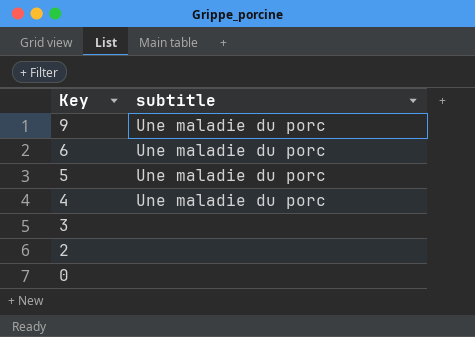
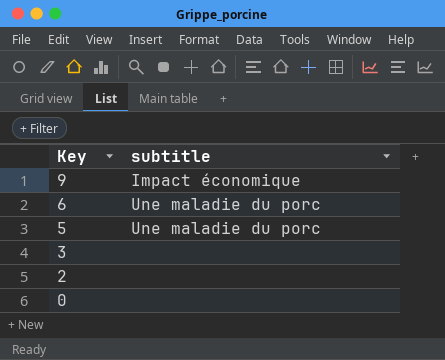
row 4: Une maladie du porc -> none
9 | subtitle: Une maladie du porc -> Impact économique

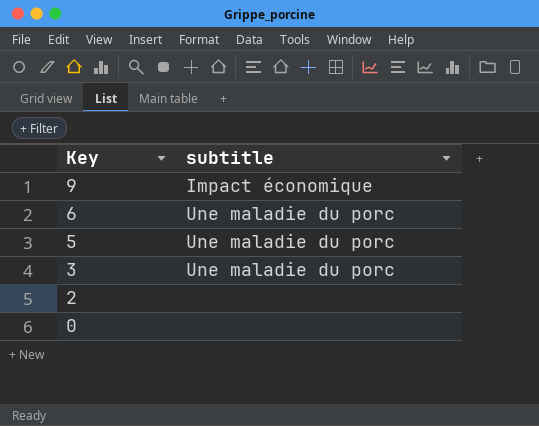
3 | subtitle: none -> Une maladie du porc

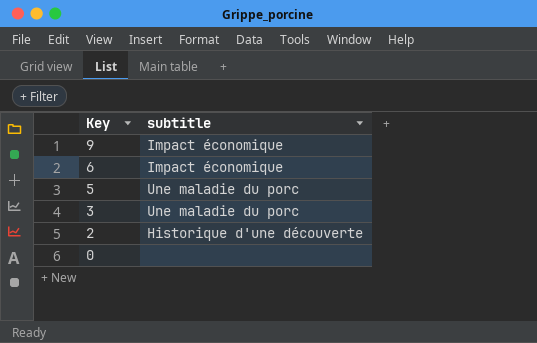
6 | subtitle: Une maladie du porc -> Impact économique
2 | subtitle: none -> Historique d'une découverte

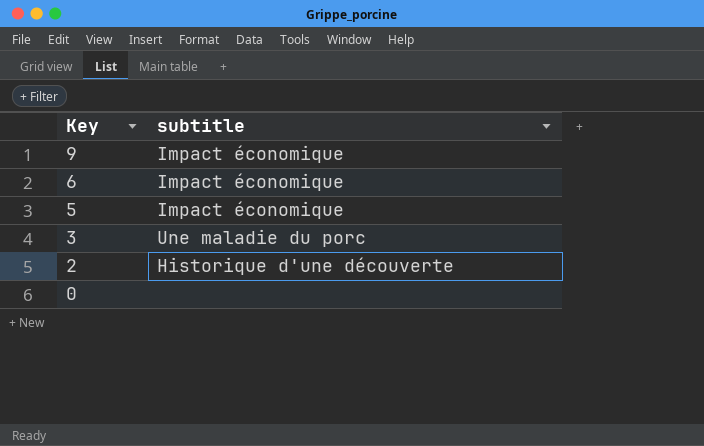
5 | subtitle: Une maladie du porc -> Impact économique

